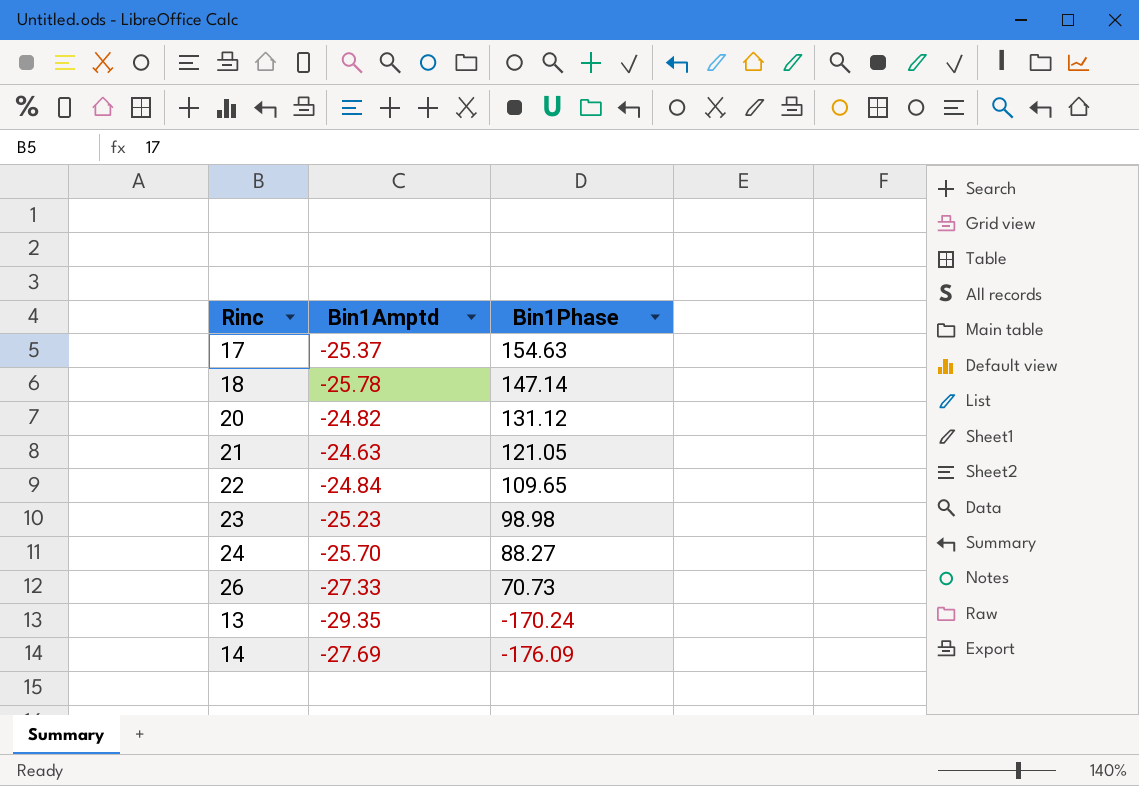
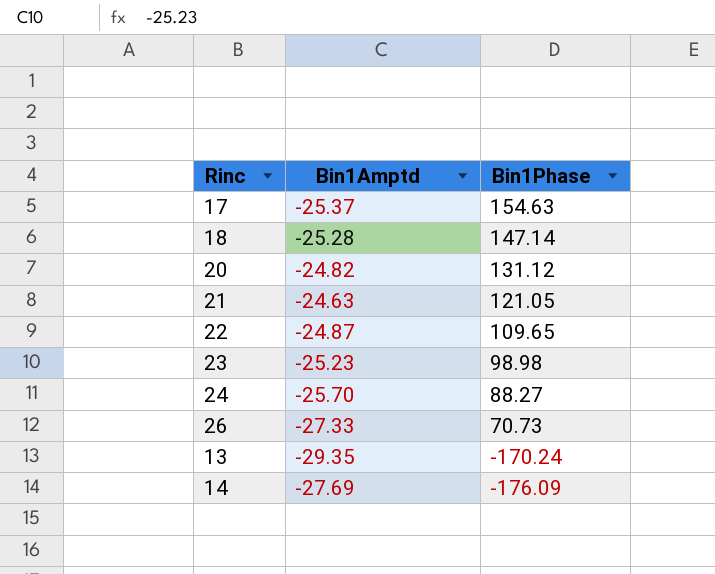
18 | Bin1Amptd: -25.78 -> -25.28
22 | Bin1Amptd: -24.84 -> -24.87

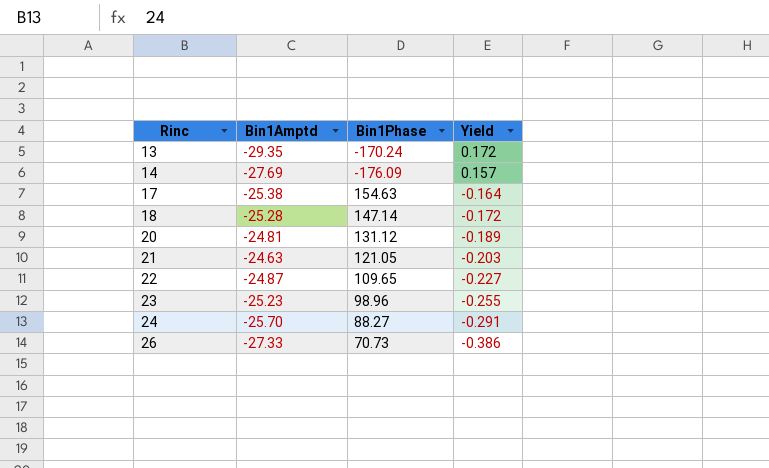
row order: Bin1Phase descending -> Rinc ascending
column Yield | formula: none -> [Bin1Amptd] / [Bin1Phase]
17 | Bin1Amptd: -25.37 -> -25.38
20 | Bin1Amptd: -24.82 -> -24.81
23 | Bin1Phase: 98.98 -> 98.96

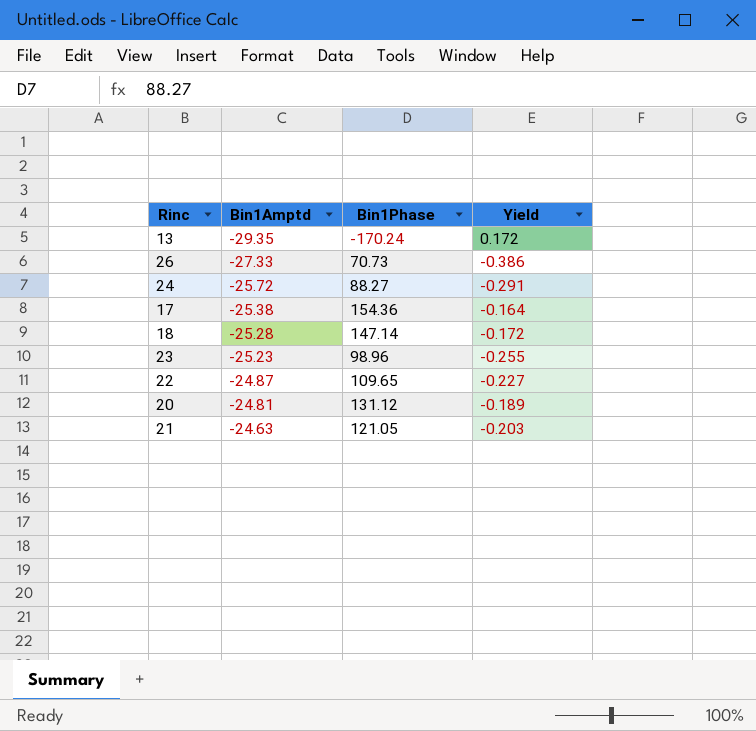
row order: Rinc ascending -> Bin1Amptd ascending
row 14: -27.69 | -176.09 | 0.157 -> none
24 | Bin1Amptd: -25.70 -> -25.72
17 | Bin1Phase: 154.63 -> 154.36

